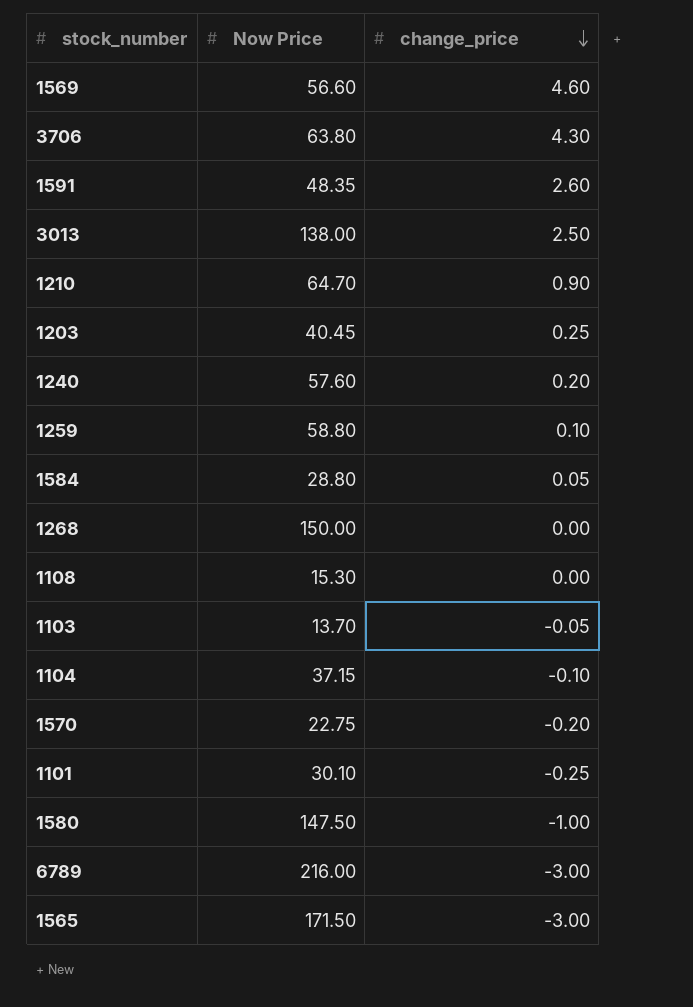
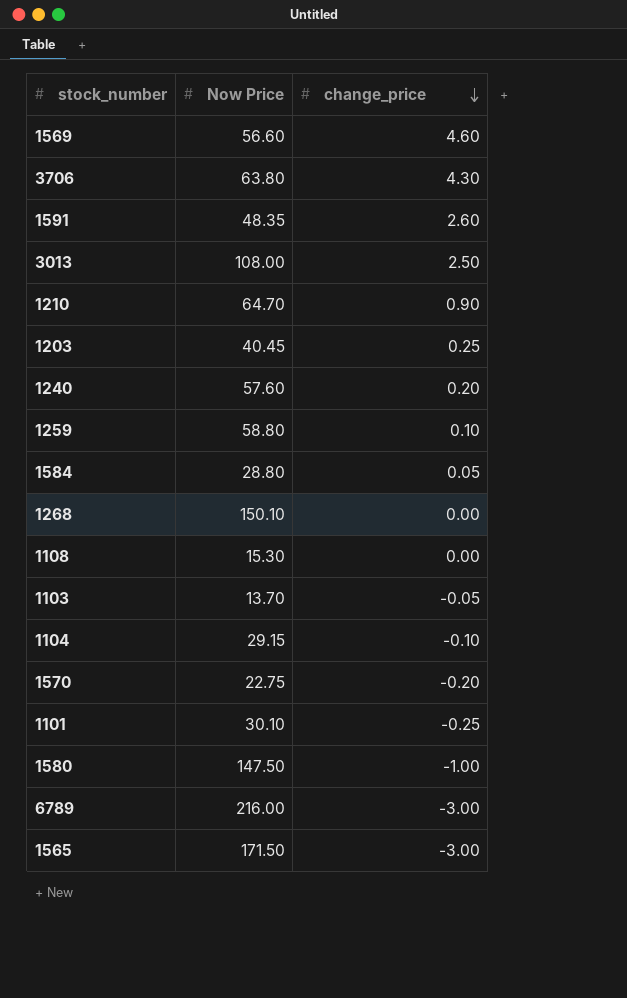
3013 | Now Price: 138.00 -> 108.00
1268 | Now Price: 150.00 -> 150.10
1104 | Now Price: 37.15 -> 29.15

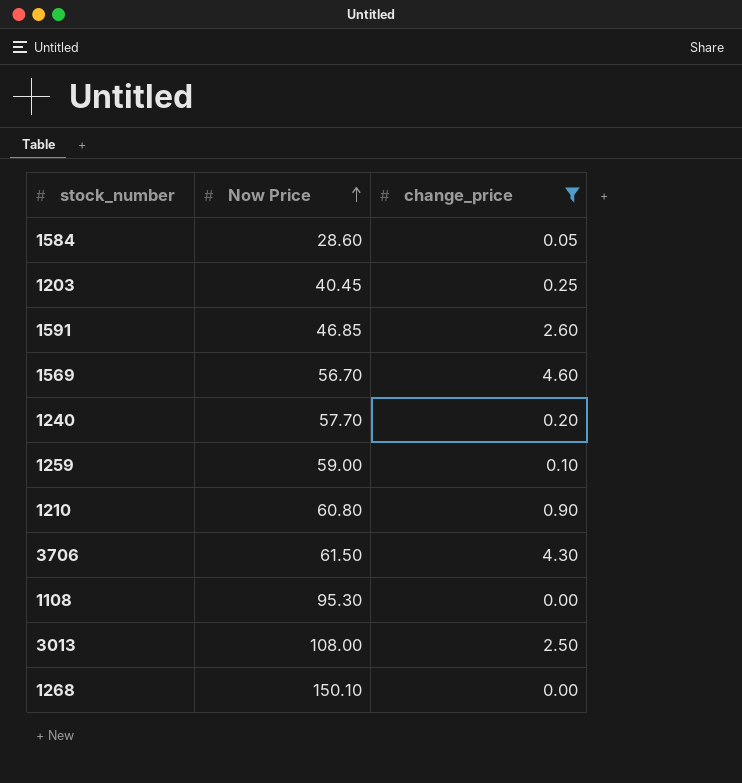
filter: none -> change_price >= 0.00
row order: change_price descending -> Now Price ascending
1584 | Now Price: 28.80 -> 28.60
1591 | Now Price: 48.35 -> 46.85
1569 | Now Price: 56.60 -> 56.70
1240 | Now Price: 57.60 -> 57.70
1259 | Now Price: 58.80 -> 59.00
1210 | Now Price: 64.70 -> 60.80
3706 | Now Price: 63.80 -> 61.50
1108 | Now Price: 15.30 -> 95.30

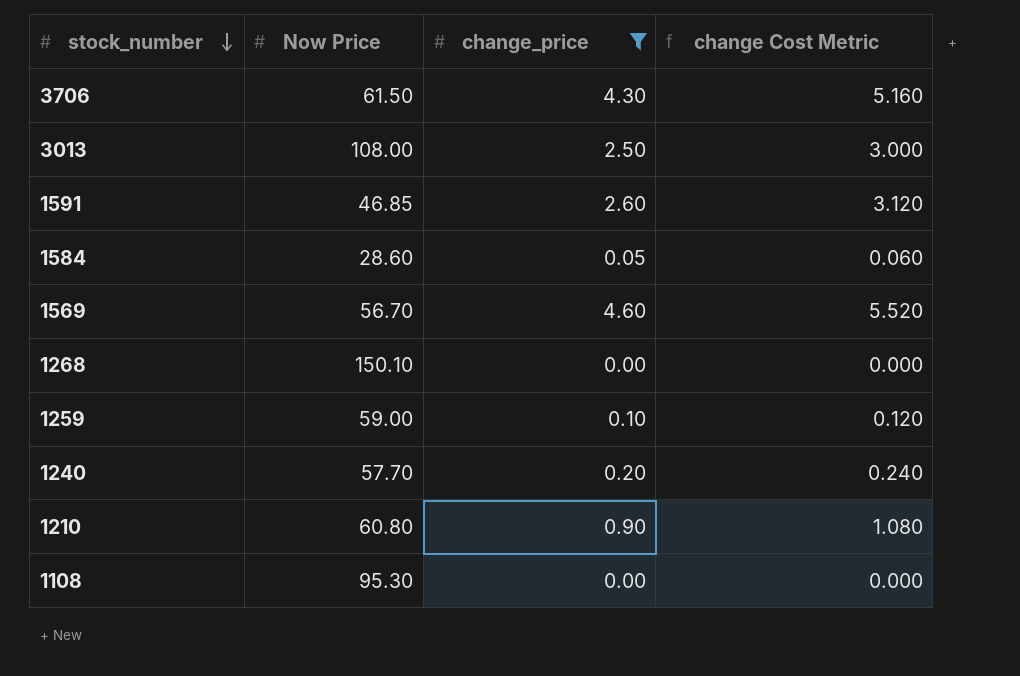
row order: Now Price ascending -> stock_number descending
column change Cost Metric | formula: none -> [change_price] * 1.2
row 1203: 40.45 | 0.25 -> none

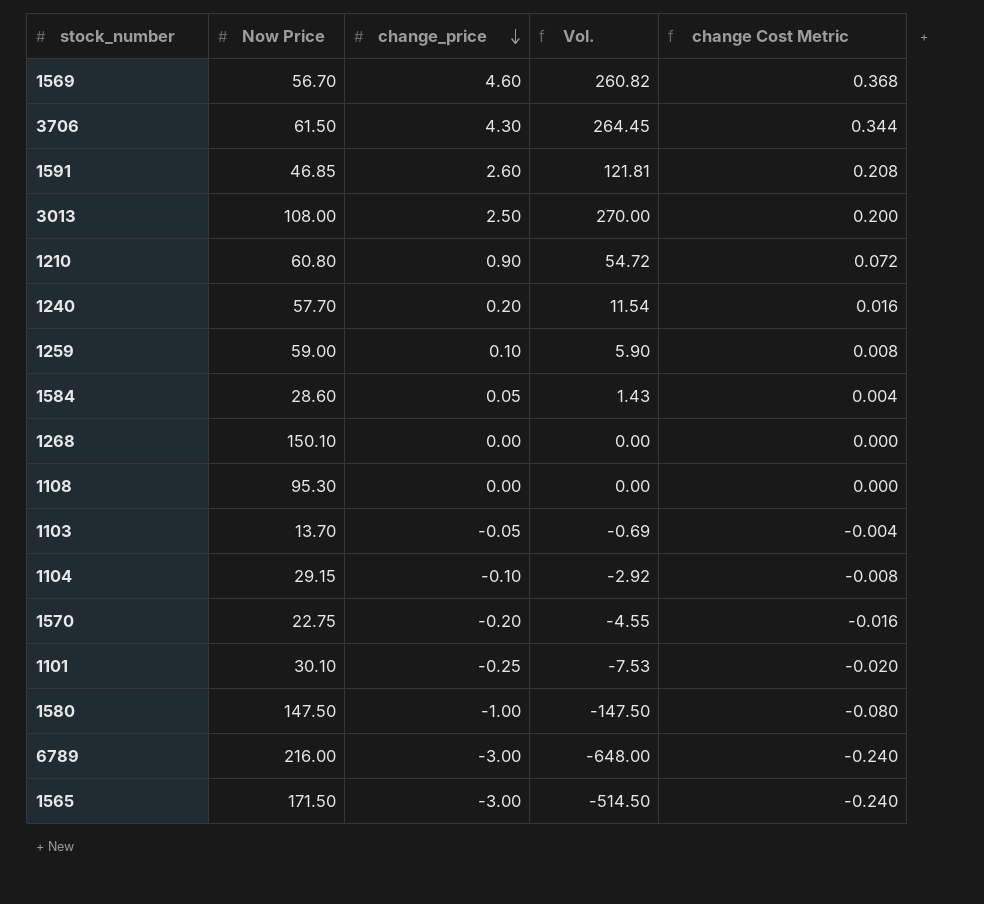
filter: change_price >= 0.00 -> none
row order: stock_number descending -> change_price descending
column Vol. | formula: none -> [Now Price] * [change_price]
column change Cost Metric | formula: [change_price] * 1.2 -> [change_price] * 0.08

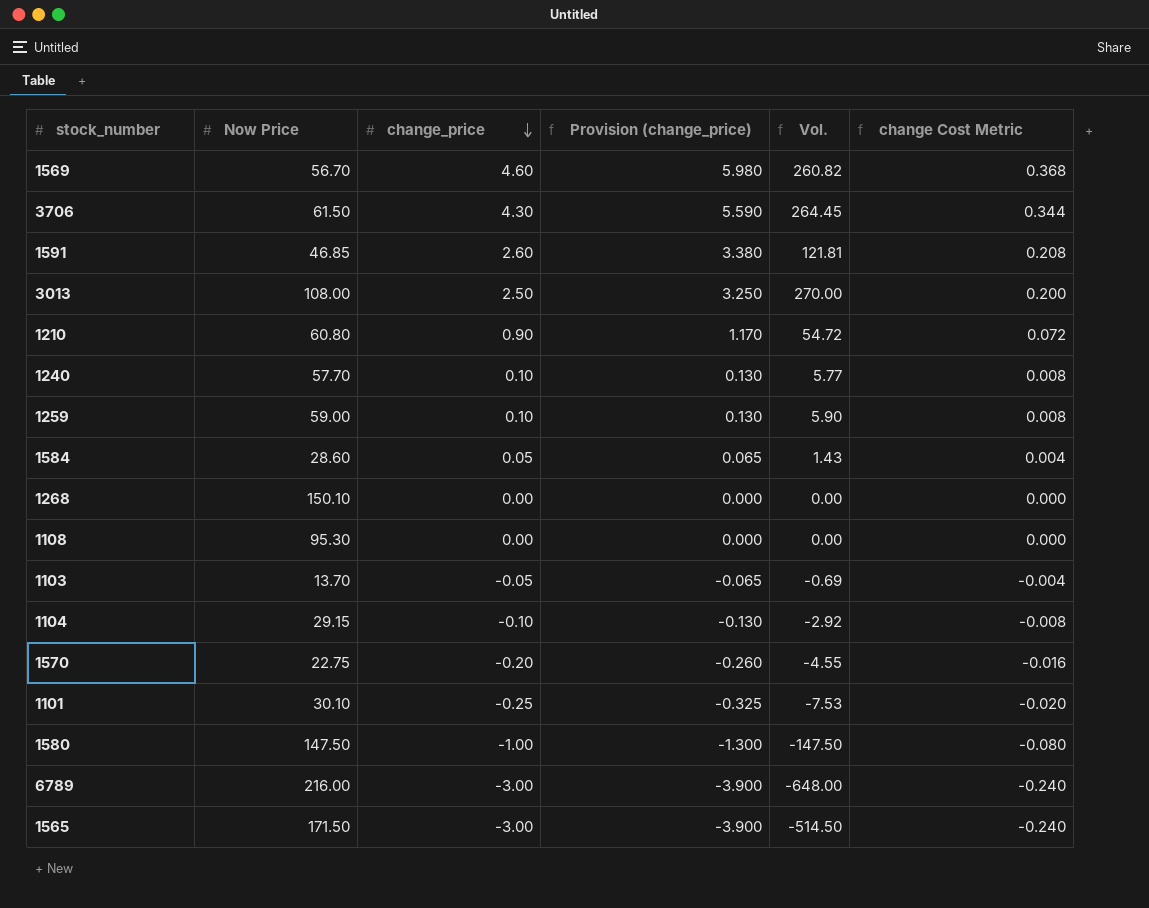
column Provision (change_price) | formula: none -> [change_price] * 1.3
1240 | change_price: 0.20 -> 0.10
1240 | Vol.: 11.54 -> 5.77
1240 | change Cost Metric: 0.016 -> 0.008

